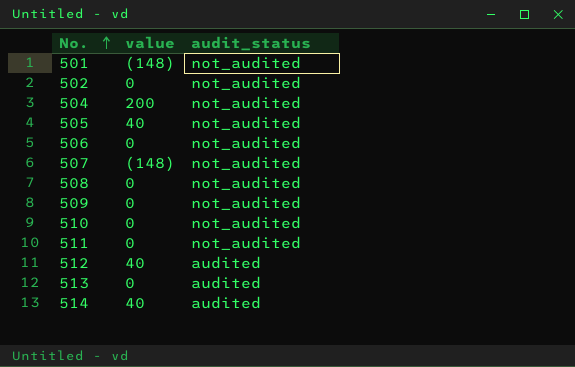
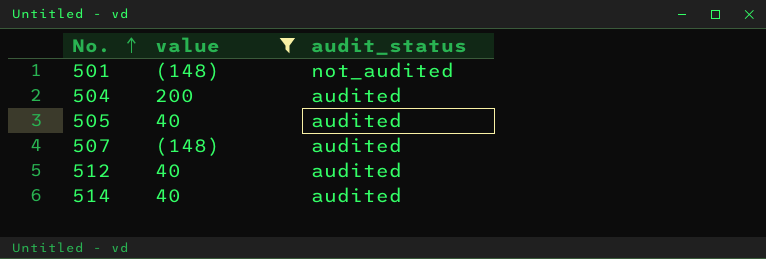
filter: none -> value != 0
504 | audit_status: not_audited -> audited
505 | audit_status: not_audited -> audited
507 | audit_status: not_audited -> audited

